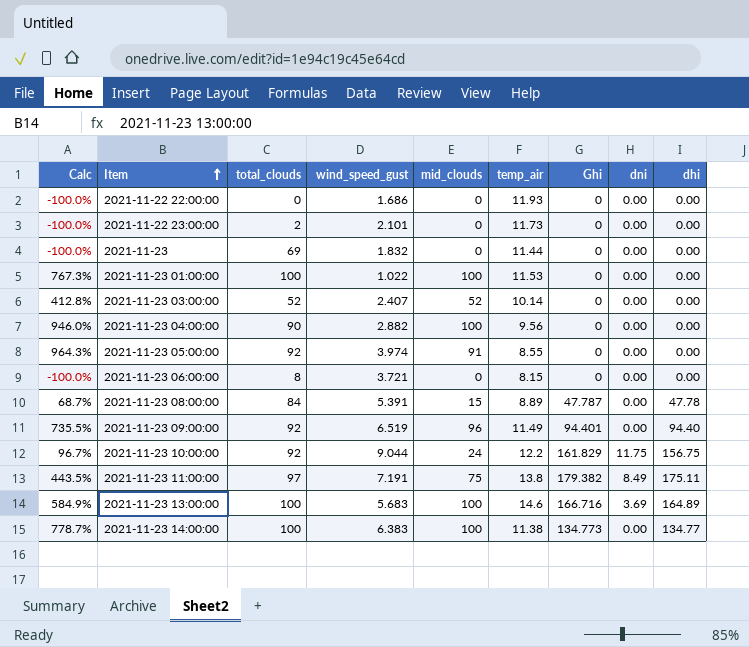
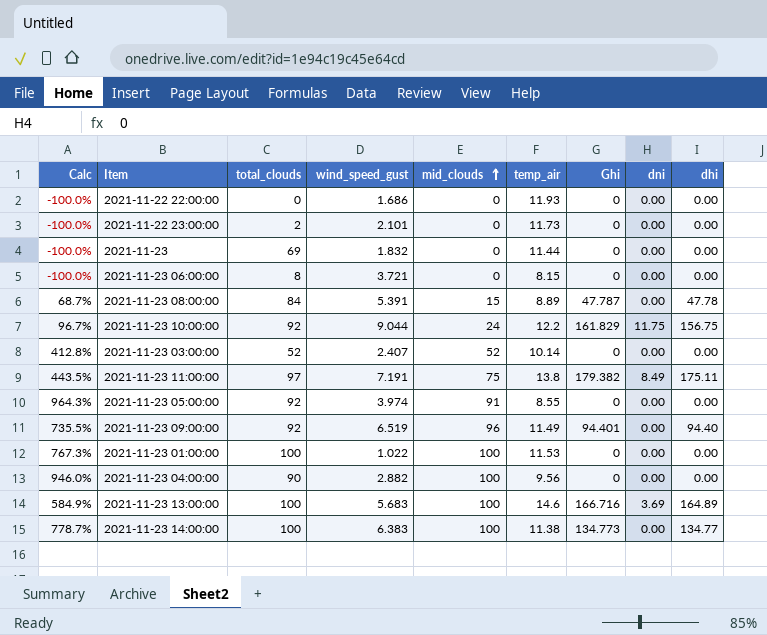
row order: Item ascending -> mid_clouds ascending

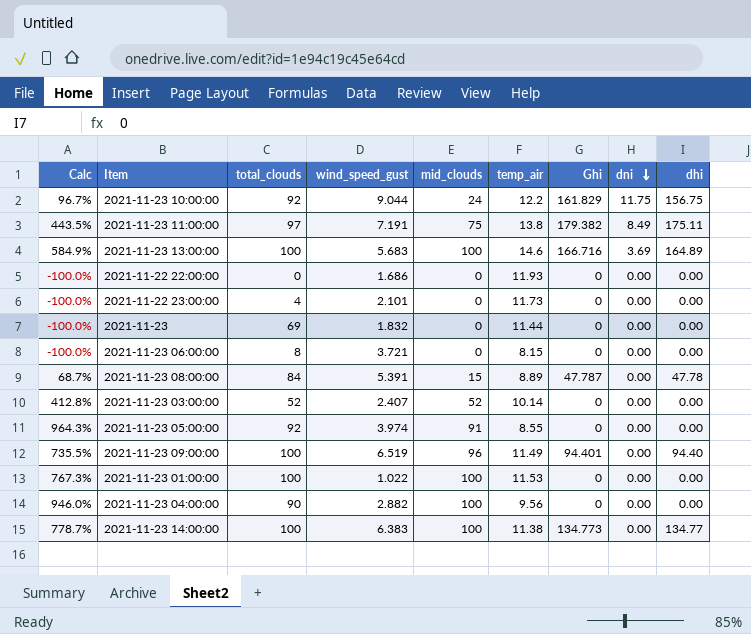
row order: mid_clouds ascending -> dni descending
2021-11-22 23:00:00 | total_clouds: 2 -> 4
2021-11-23 09:00:00 | total_clouds: 92 -> 100

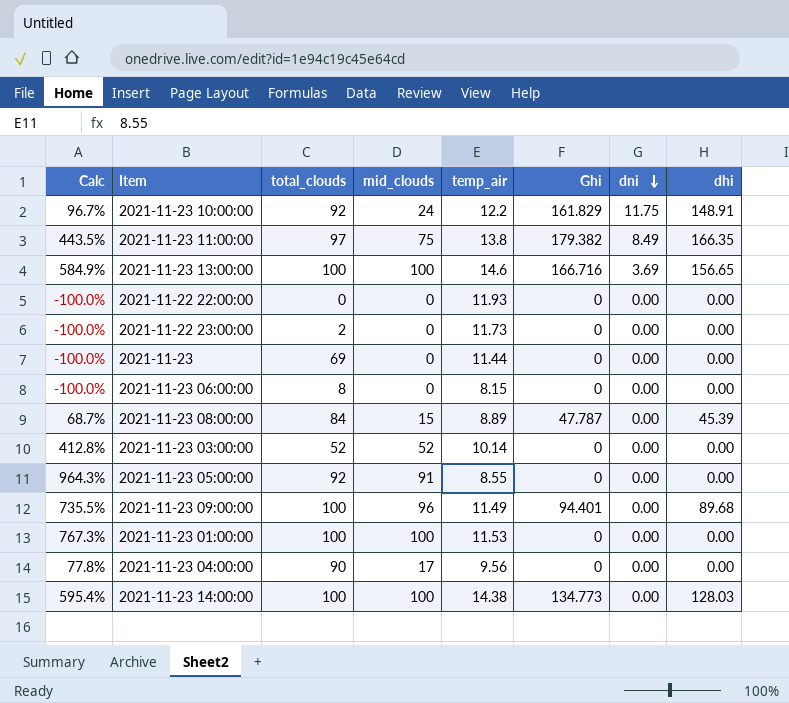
column wind_speed_gust | position: 4 -> none
2021-11-23 10:00:00 | dhi: 156.75 -> 148.91
2021-11-23 11:00:00 | dhi: 175.11 -> 166.35
2021-11-23 13:00:00 | dhi: 164.89 -> 156.65
2021-11-22 23:00:00 | total_clouds: 4 -> 2
2021-11-23 08:00:00 | dhi: 47.78 -> 45.39
2021-11-23 09:00:00 | dhi: 94.40 -> 89.68
2021-11-23 04:00:00 | Calc: 946.0% -> 77.8%
2021-11-23 04:00:00 | mid_clouds: 100 -> 17
2021-11-23 14:00:00 | Calc: 778.7% -> 595.4%
2021-11-23 14:00:00 | temp_air: 11.38 -> 14.38
2021-11-23 14:00:00 | dhi: 134.77 -> 128.03

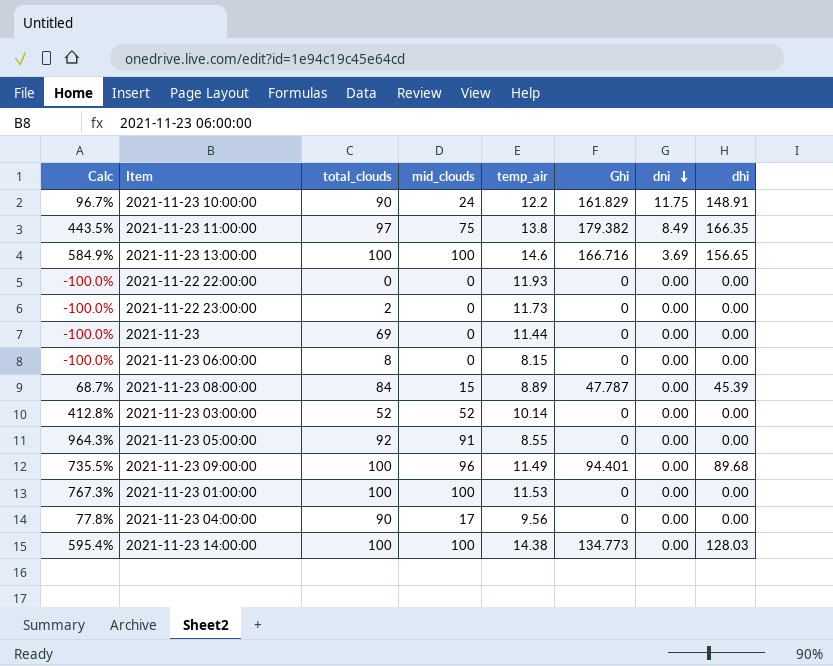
2021-11-23 10:00:00 | total_clouds: 92 -> 90

